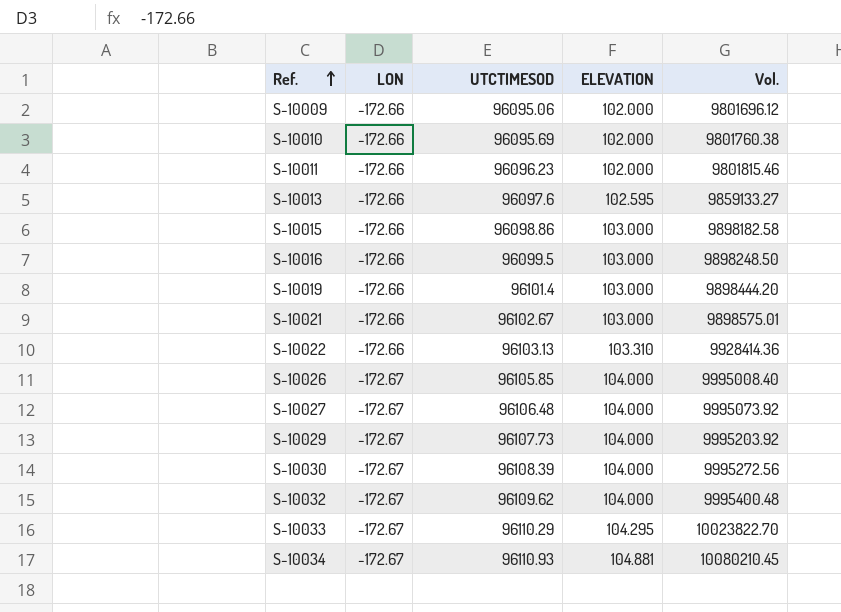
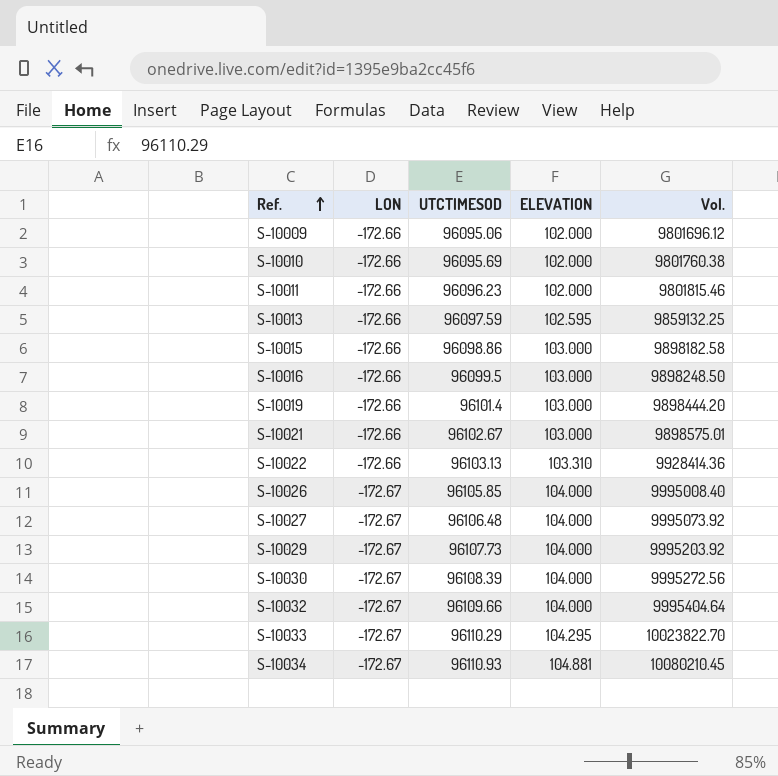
S-10013 | UTCTIMESOD: 96097.6 -> 96097.59
S-10013 | Vol.: 9859133.27 -> 9859132.25
S-10032 | UTCTIMESOD: 96109.62 -> 96109.66
S-10032 | Vol.: 9995400.48 -> 9995404.64

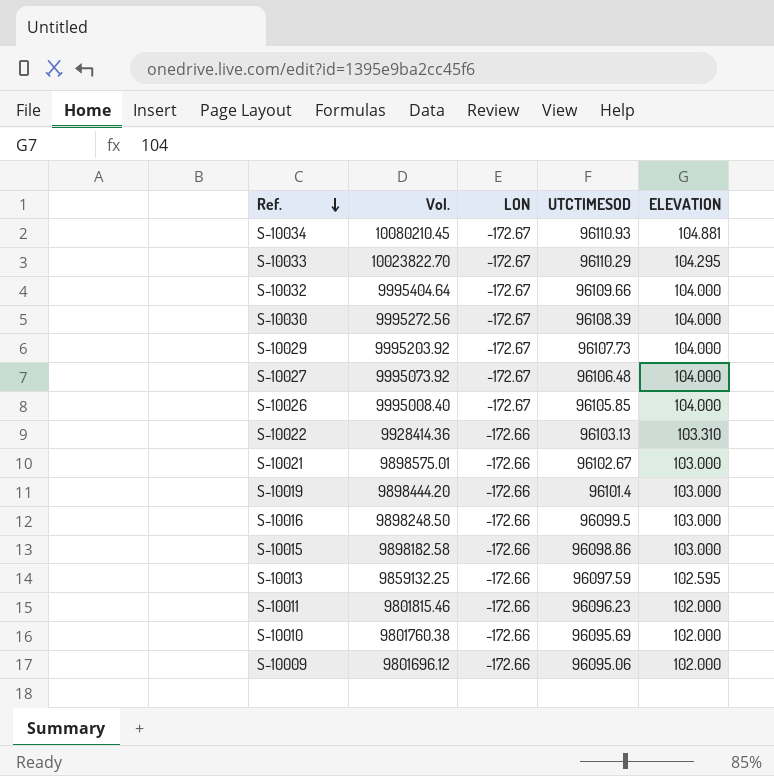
row order: Ref. ascending -> Ref. descending
column Vol. | position: 5 -> 2

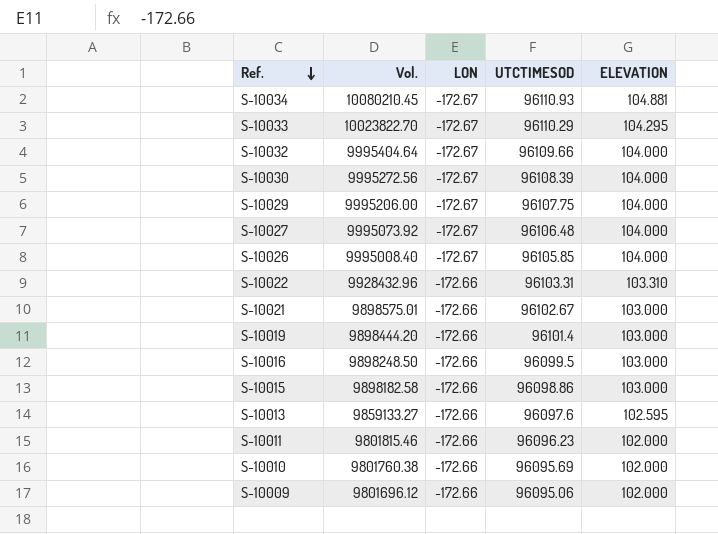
S-10029 | Vol.: 9995203.92 -> 9995206.00
S-10029 | UTCTIMESOD: 96107.73 -> 96107.75
S-10022 | Vol.: 9928414.36 -> 9928432.96
S-10022 | UTCTIMESOD: 96103.13 -> 96103.31
S-10013 | Vol.: 9859132.25 -> 9859133.27
S-10013 | UTCTIMESOD: 96097.59 -> 96097.6

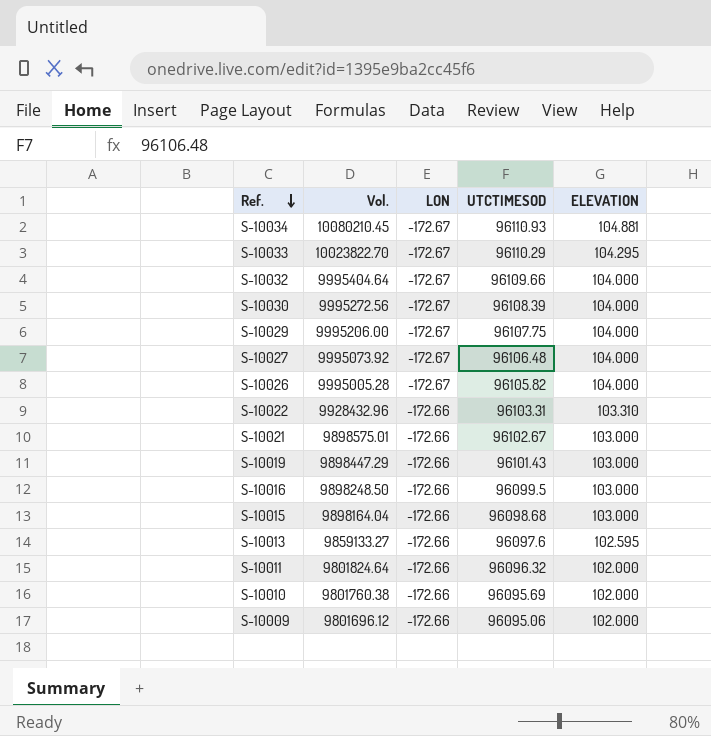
S-10026 | Vol.: 9995008.40 -> 9995005.28
S-10026 | UTCTIMESOD: 96105.85 -> 96105.82
S-10019 | Vol.: 9898444.20 -> 9898447.29
S-10019 | UTCTIMESOD: 96101.4 -> 96101.43
S-10015 | Vol.: 9898182.58 -> 9898164.04
S-10015 | UTCTIMESOD: 96098.86 -> 96098.68
S-10011 | Vol.: 9801815.46 -> 9801824.64
S-10011 | UTCTIMESOD: 96096.23 -> 96096.32

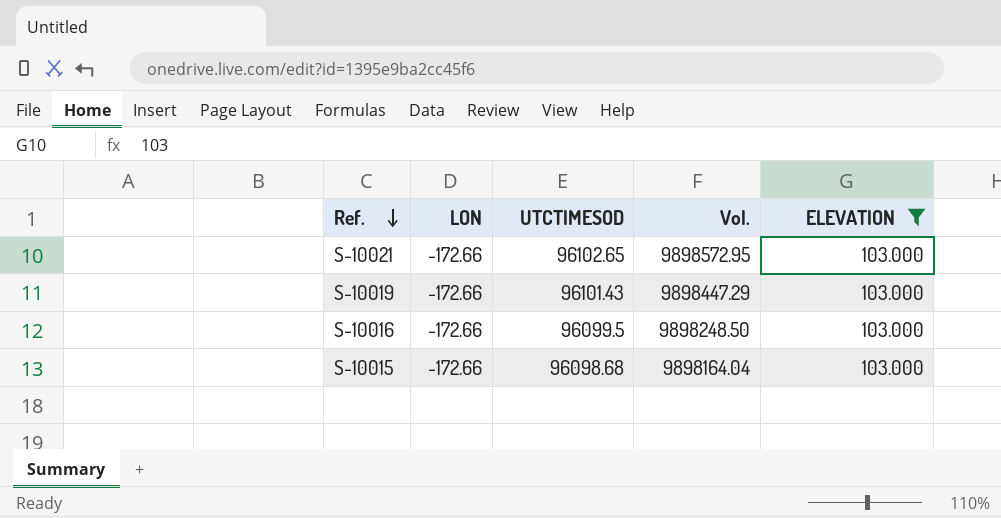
filter: none -> ELEVATION = 103.000
column Vol. | position: 2 -> 4
S-10021 | UTCTIMESOD: 96102.67 -> 96102.65
S-10021 | Vol.: 9898575.01 -> 9898572.95

